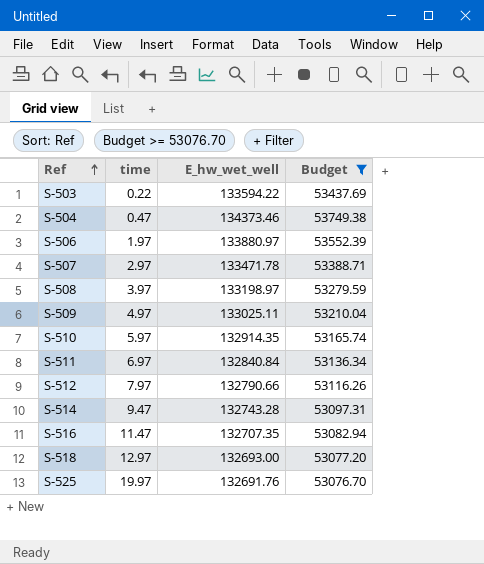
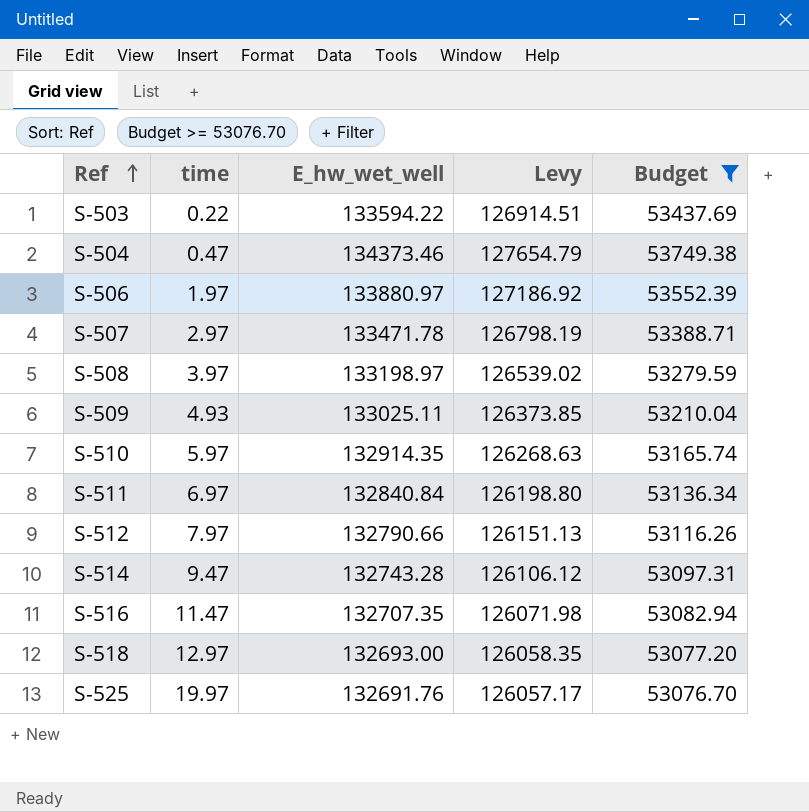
column Levy | formula: none -> [E_hw_wet_well] * 0.95
S-509 | time: 4.97 -> 4.93

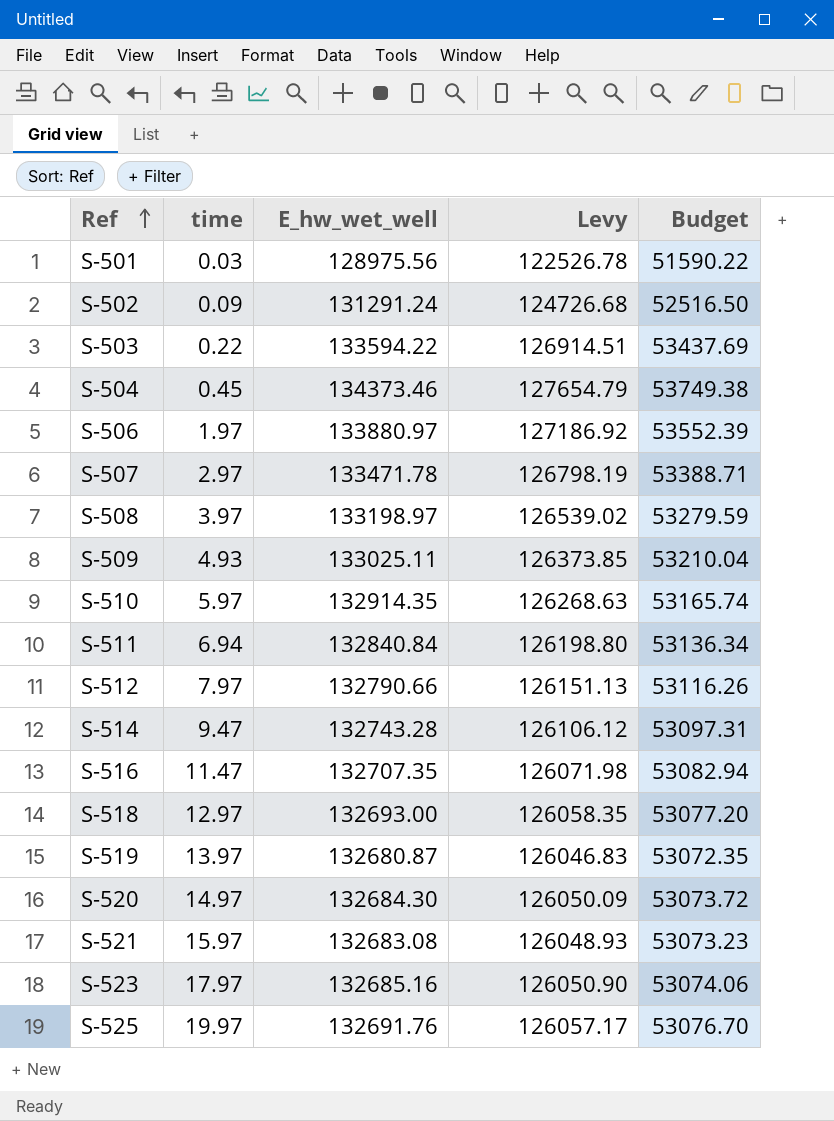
filter: Budget >= 53076.70 -> none
S-504 | time: 0.47 -> 0.45
S-511 | time: 6.97 -> 6.94

